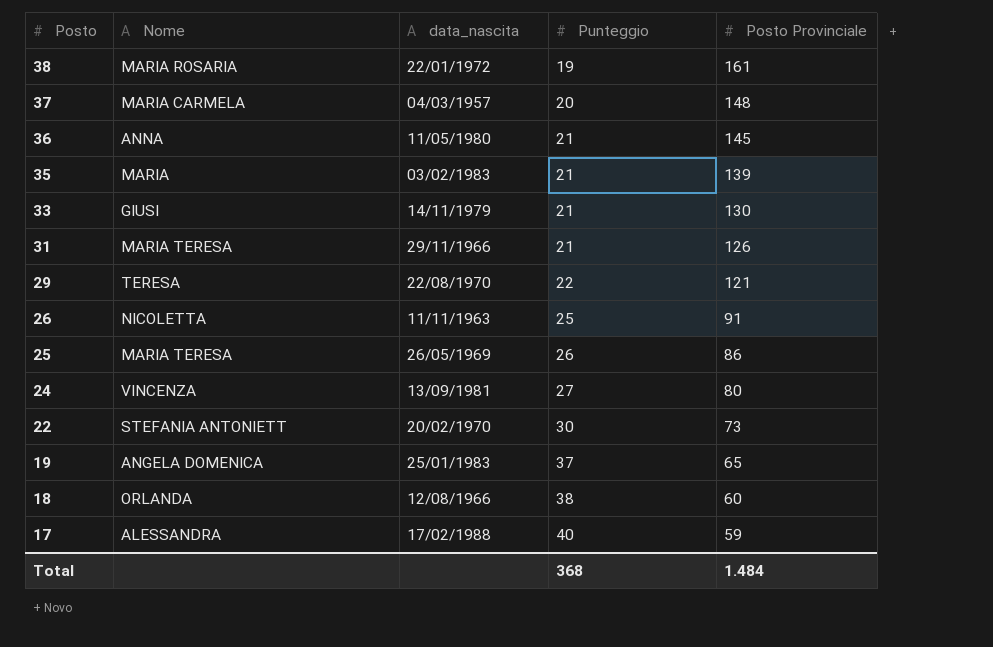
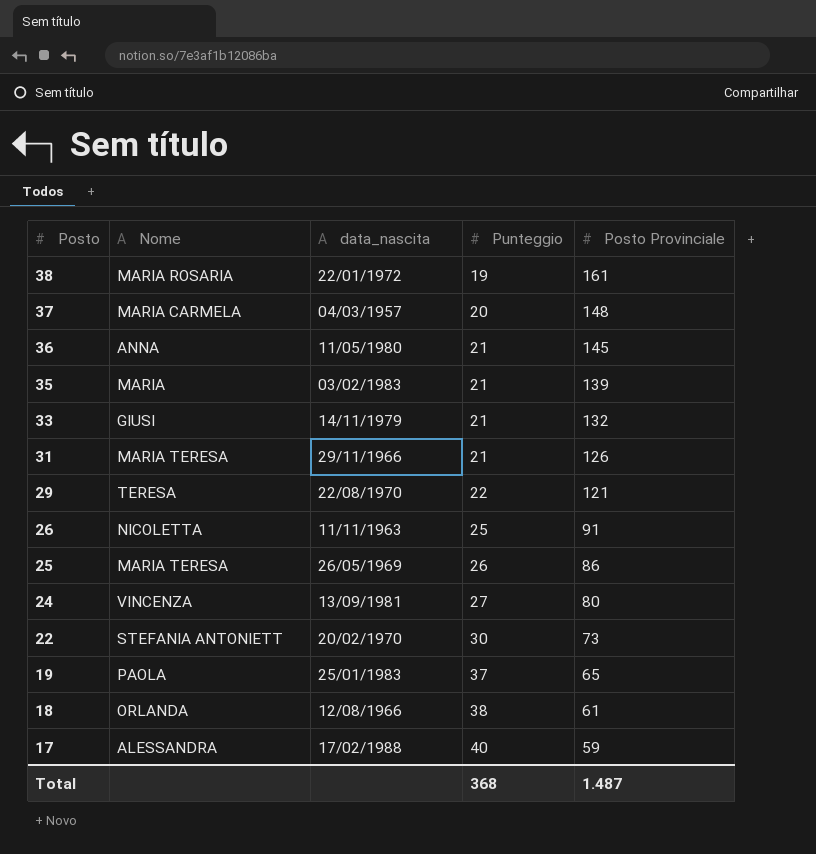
33 | Posto Provinciale: 130 -> 132
19 | Nome: ANGELA DOMENICA -> PAOLA
18 | Posto Provinciale: 60 -> 61
Total | Posto Provinciale: 1.484 -> 1.487

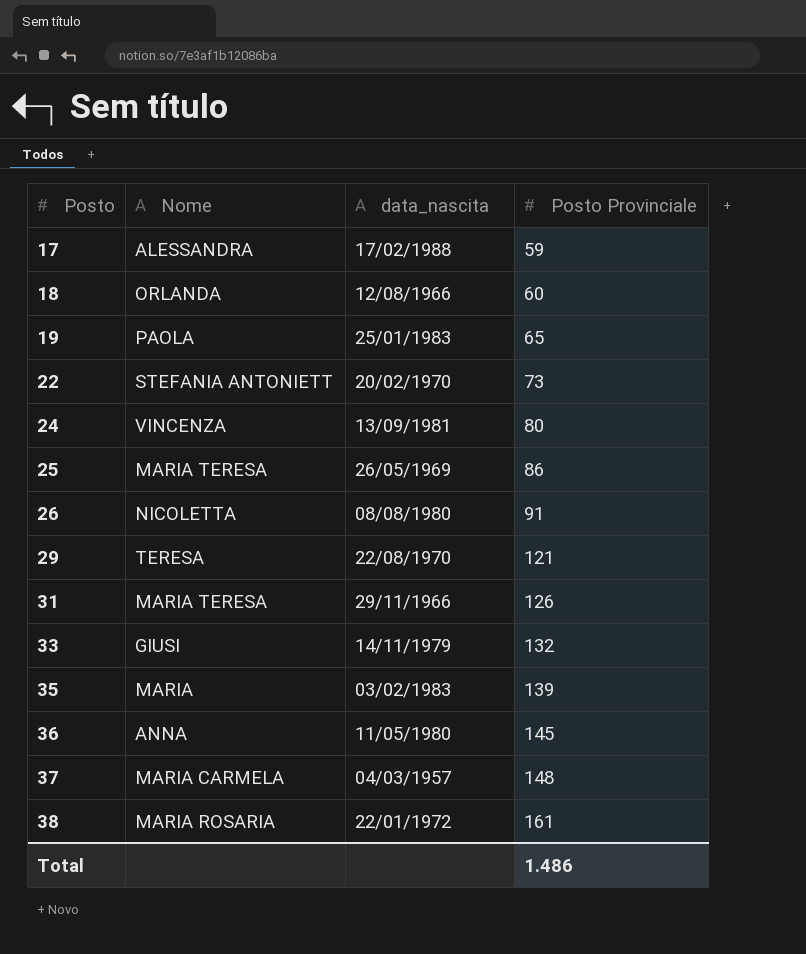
row order: Posto descending -> Posto ascending
column Punteggio | position: 4 -> none
18 | Posto Provinciale: 61 -> 60
26 | data_nascita: 11/11/1963 -> 08/08/1980
Total | Posto Provinciale: 1.487 -> 1.486

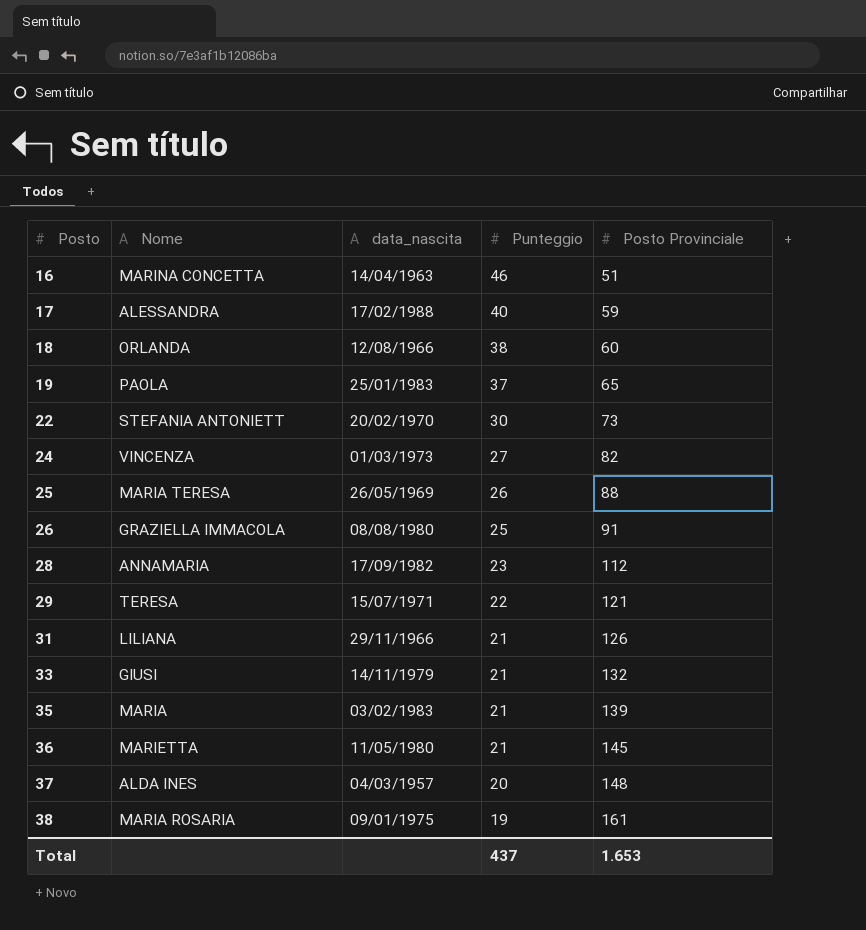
column Punteggio | position: none -> 4
row 16: none -> MARINA CONCETTA | 14/04/1963 | 46 | 51
24 | data_nascita: 13/09/1981 -> 01/03/1973
24 | Posto Provinciale: 80 -> 82
25 | Posto Provinciale: 86 -> 88
26 | Nome: NICOLETTA -> GRAZIELLA IMMACOLA
row 28: none -> ANNAMARIA | 17/09/1982 | 23 | 112
29 | data_nascita: 22/08/1970 -> 15/07/1971
31 | Nome: MARIA TERESA -> LILIANA
36 | Nome: ANNA -> MARIETTA
37 | Nome: MARIA CARMELA -> ALDA INES
38 | data_nascita: 22/01/1972 -> 09/01/1975
Total | Posto Provinciale: 1.486 -> 1.653

